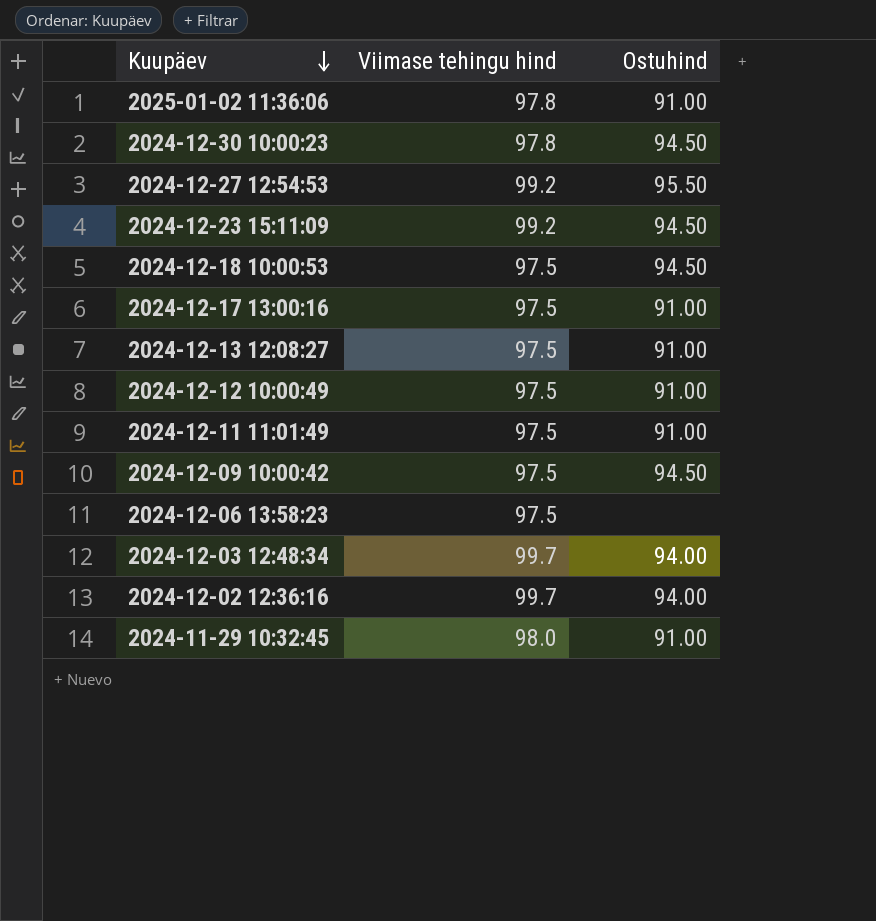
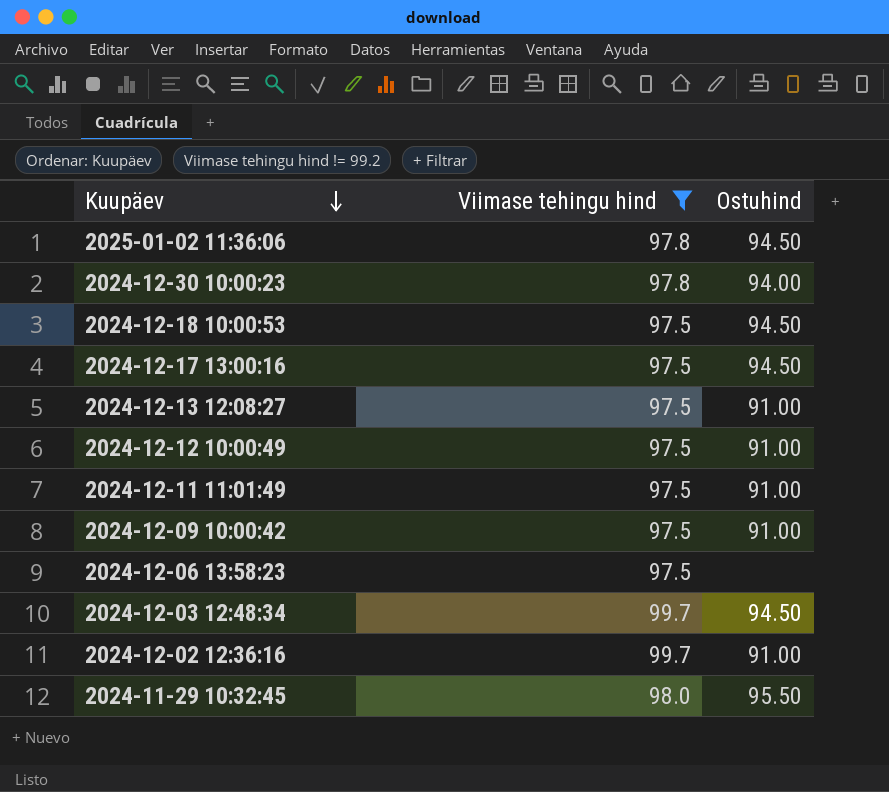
filter: none -> Viimase tehingu hind != 99.2
2025-01-02 11:36:06 | Ostuhind: 91.00 -> 94.50
2024-12-30 10:00:23 | Ostuhind: 94.50 -> 94.00
2024-12-17 13:00:16 | Ostuhind: 91.00 -> 94.50
2024-12-09 10:00:42 | Ostuhind: 94.50 -> 91.00
2024-12-03 12:48:34 | Ostuhind: 94.00 -> 94.50
2024-12-02 12:36:16 | Ostuhind: 94.00 -> 91.00
2024-11-29 10:32:45 | Ostuhind: 91.00 -> 95.50

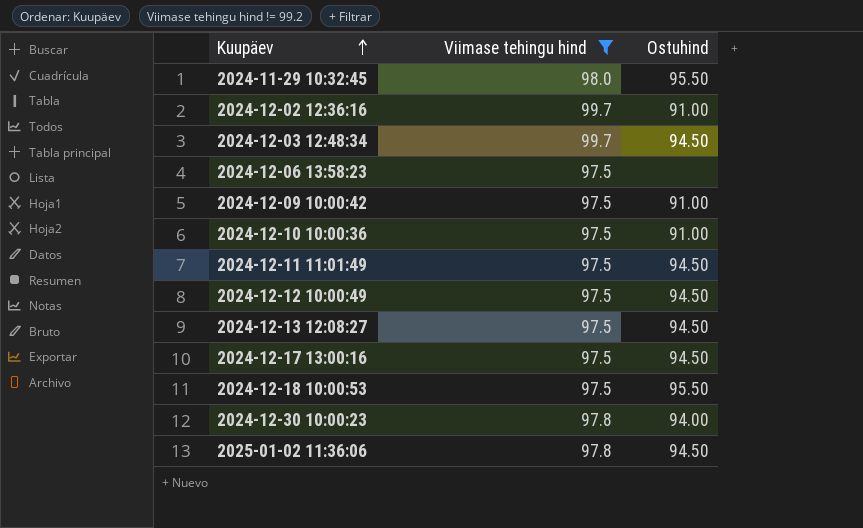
row order: Kuupäev descending -> Kuupäev ascending
row 2024-12-10 10:00:36: none -> 97.5 | 91.00
2024-12-11 11:01:49 | Ostuhind: 91.00 -> 94.50
2024-12-12 10:00:49 | Ostuhind: 91.00 -> 94.50
2024-12-13 12:08:27 | Ostuhind: 91.00 -> 94.50
2024-12-18 10:00:53 | Ostuhind: 94.50 -> 95.50

